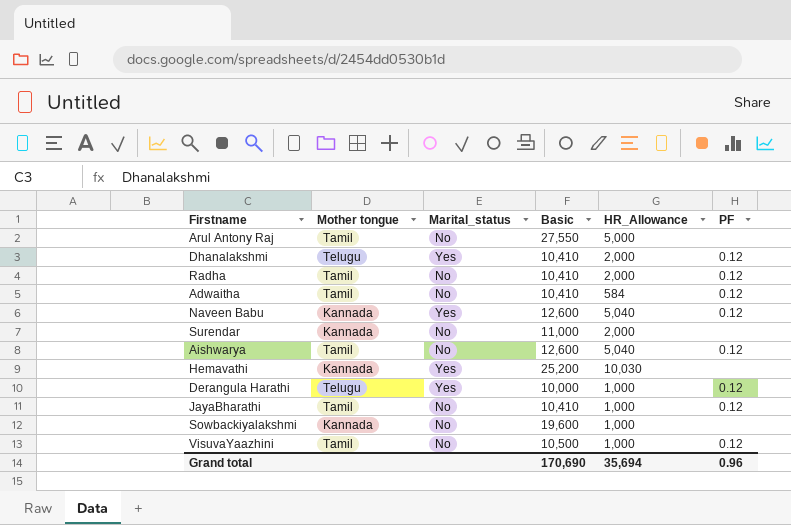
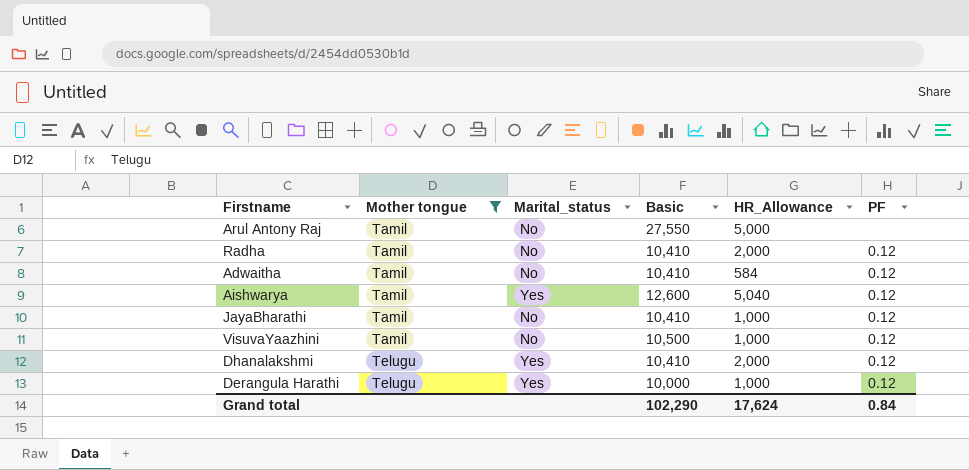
filter: none -> Mother tongue != Kannada
row order: none -> Mother tongue ascending
Aishwarya | Marital_status: No -> Yes
Grand total | Basic: 170,690 -> 102,290
Grand total | HR_Allowance: 35,694 -> 17,624
Grand total | PF: 0.96 -> 0.84

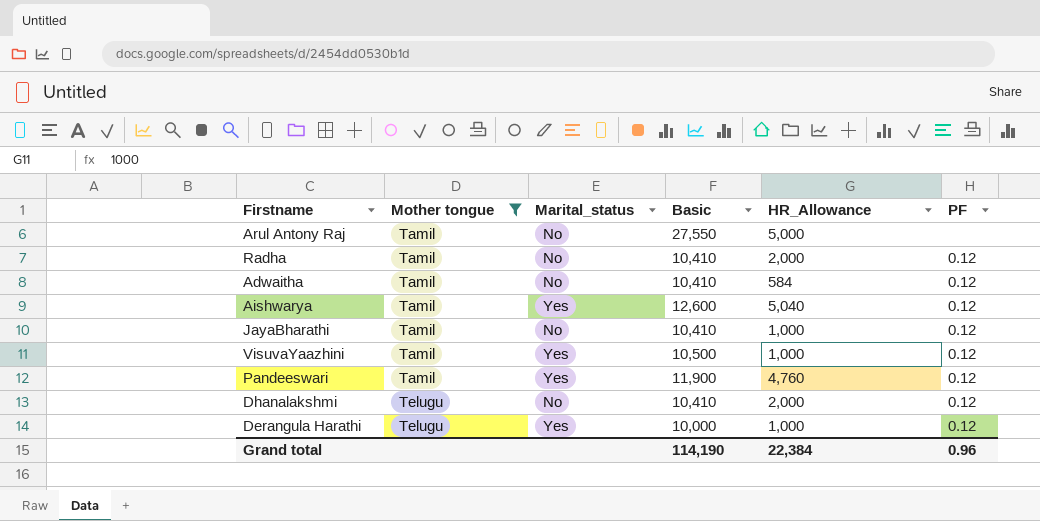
VisuvaYaazhini | Marital_status: No -> Yes
row Pandeeswari: none -> Tamil | Yes | 11,900 | 4,760 | 0.12
Dhanalakshmi | Marital_status: Yes -> No
Grand total | Basic: 102,290 -> 114,190
Grand total | HR_Allowance: 17,624 -> 22,384
Grand total | PF: 0.84 -> 0.96

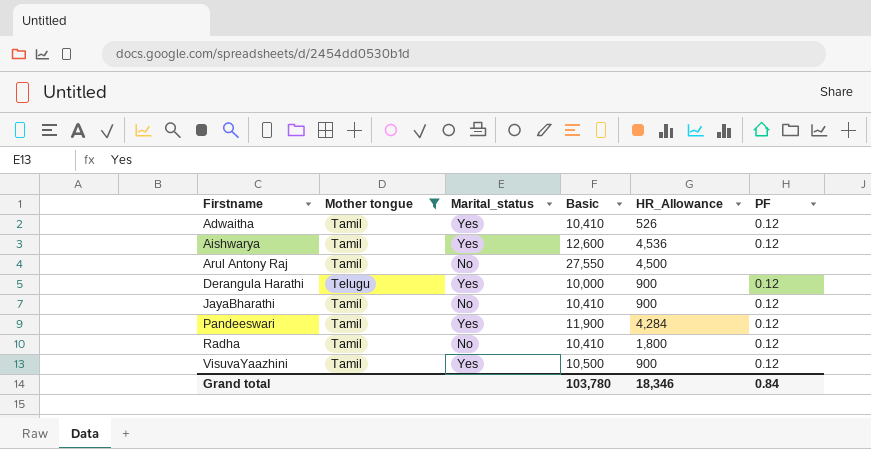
row order: Mother tongue ascending -> Firstname ascending
row Dhanalakshmi: Telugu | No | 10,410 | 2,000 | 0.12 -> none
Adwaitha | Marital_status: No -> Yes
Adwaitha | HR_Allowance: 584 -> 526
Aishwarya | HR_Allowance: 5,040 -> 4,536
Arul Antony Raj | HR_Allowance: 5,000 -> 4,500
Derangula Harathi | HR_Allowance: 1,000 -> 900
JayaBharathi | HR_Allowance: 1,000 -> 900
Pandeeswari | HR_Allowance: 4,760 -> 4,284
Radha | HR_Allowance: 2,000 -> 1,800
VisuvaYaazhini | HR_Allowance: 1,000 -> 900
Grand total | Basic: 114,190 -> 103,780
Grand total | HR_Allowance: 22,384 -> 18,346
Grand total | PF: 0.96 -> 0.84

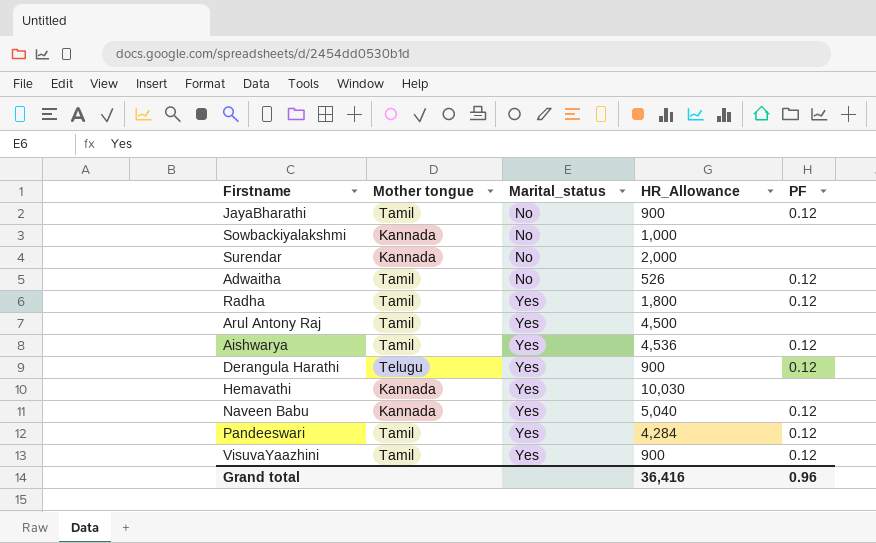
filter: Mother tongue != Kannada -> none
row order: Firstname ascending -> Marital_status ascending
column Basic | position: 4 -> none
Adwaitha | Marital_status: Yes -> No
Radha | Marital_status: No -> Yes
Arul Antony Raj | Marital_status: No -> Yes
Grand total | HR_Allowance: 18,346 -> 36,416
Grand total | PF: 0.84 -> 0.96

